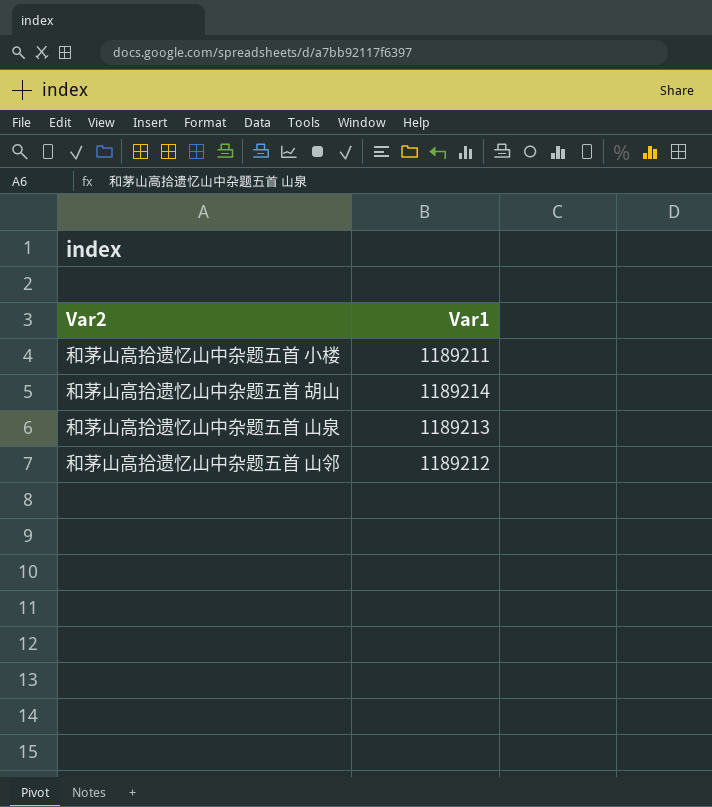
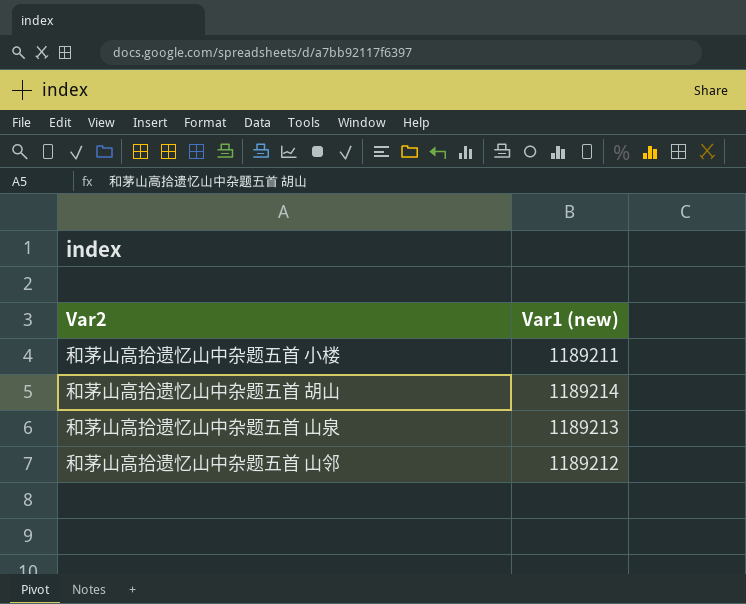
column name: Var1 -> Var1 (new)

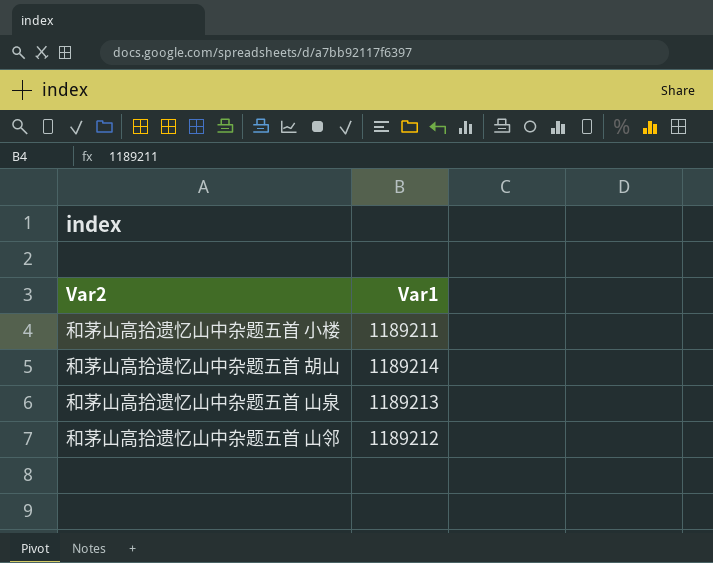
column name: Var1 (new) -> Var1

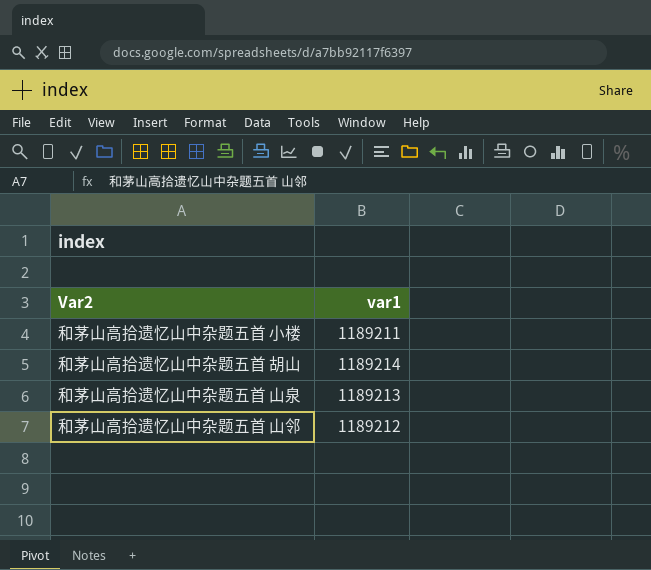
column name: Var1 -> var1

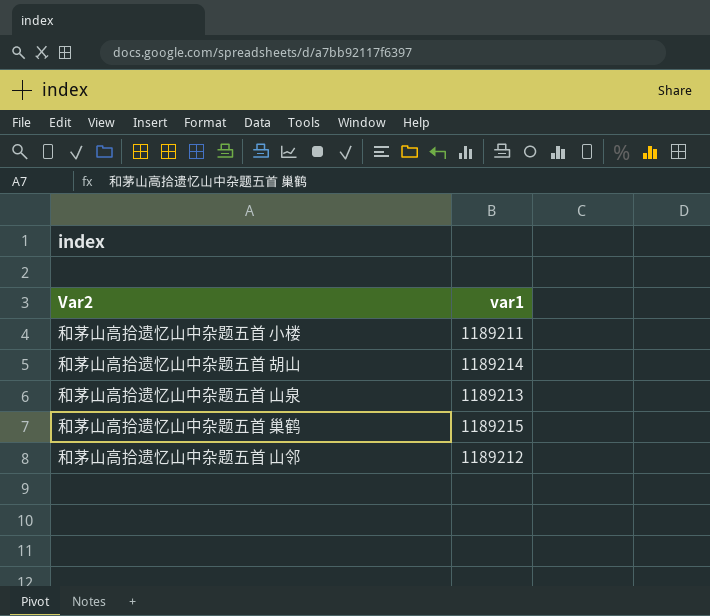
row 和茅山高拾遗忆山中杂题五首 巢鹤: none -> 1189215

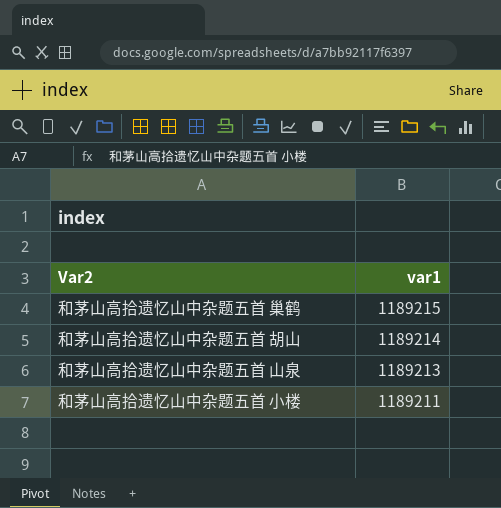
row order: none -> var1 descending
row 和茅山高拾遗忆山中杂题五首 山邻: 1189212 -> none

